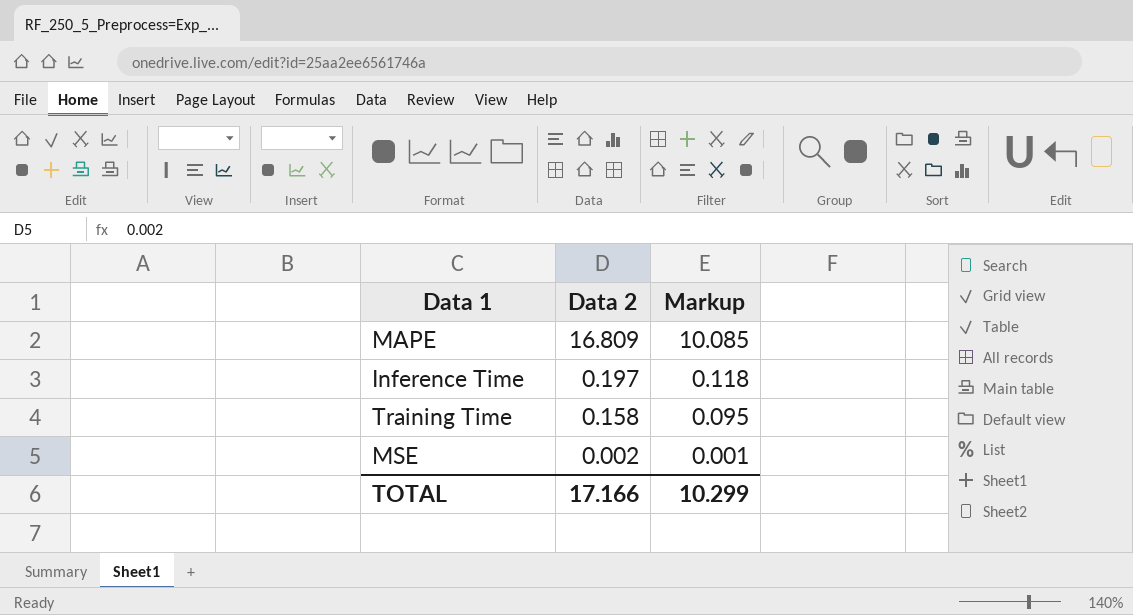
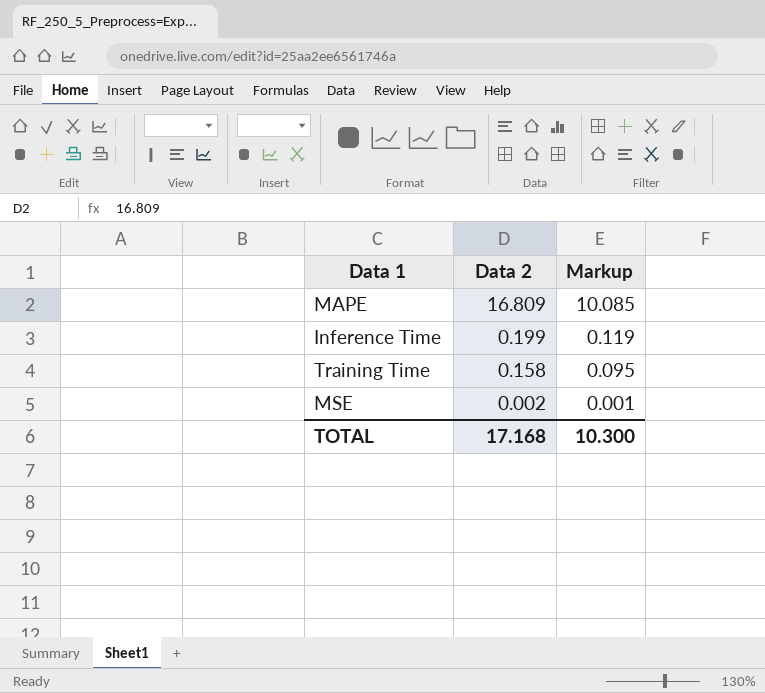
Inference Time | Data 2: 0.197 -> 0.199
Inference Time | Markup: 0.118 -> 0.119
TOTAL | Data 2: 17.166 -> 17.168
TOTAL | Markup: 10.299 -> 10.300

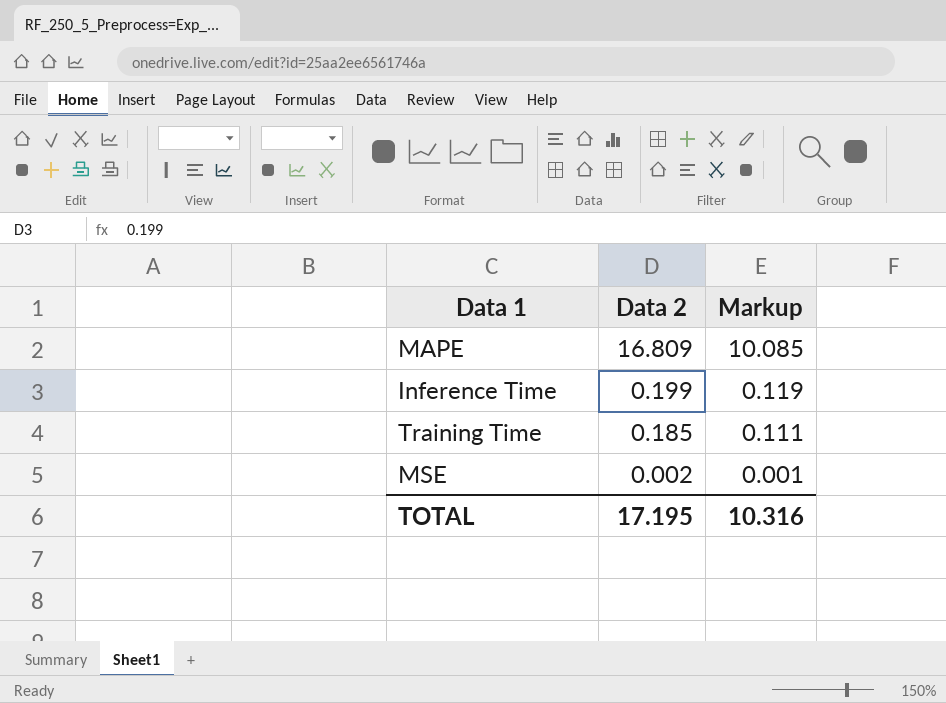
Training Time | Data 2: 0.158 -> 0.185
Training Time | Markup: 0.095 -> 0.111
TOTAL | Data 2: 17.168 -> 17.195
TOTAL | Markup: 10.300 -> 10.316

